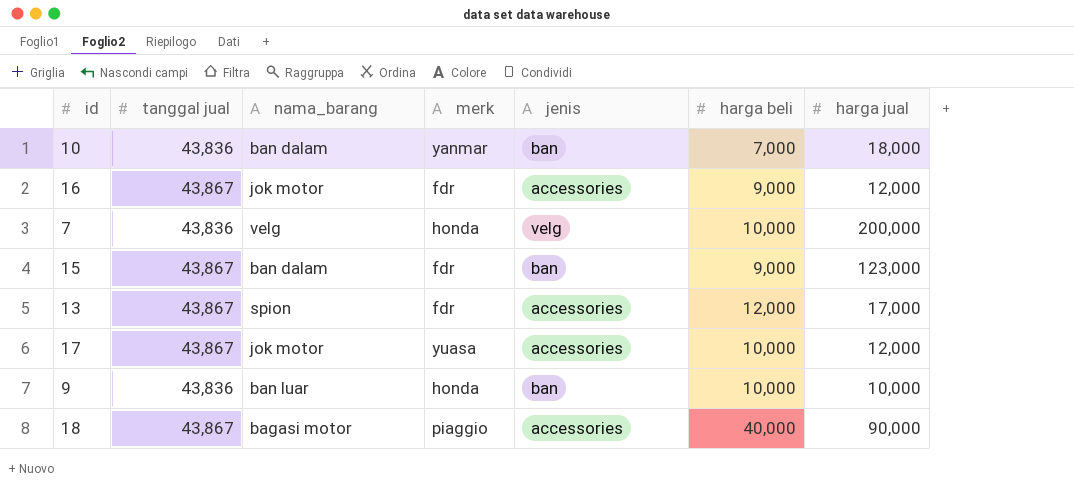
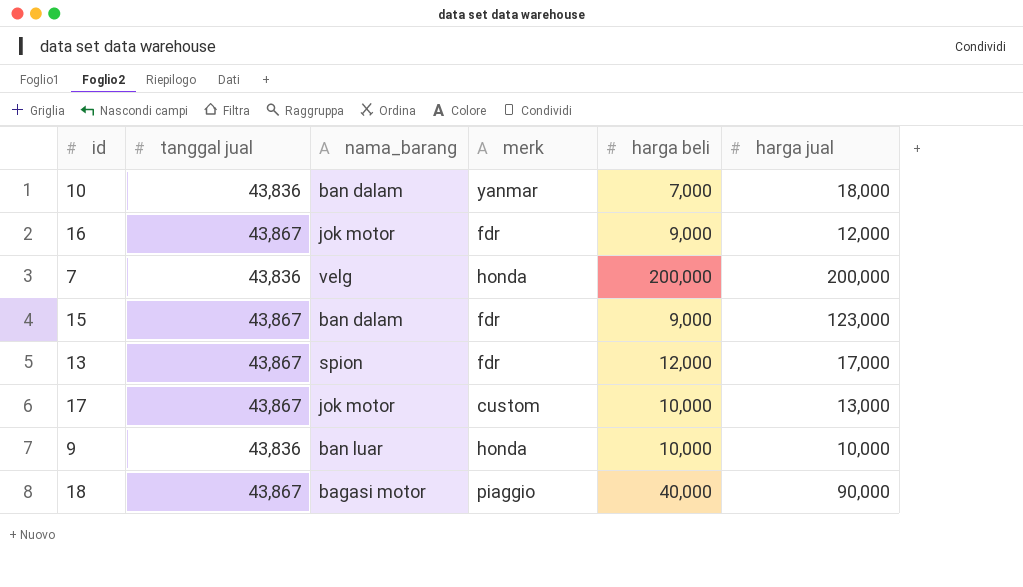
column jenis | position: 5 -> none
7 | harga beli: 10,000 -> 200,000
17 | merk: yuasa -> custom
17 | harga jual: 12,000 -> 13,000

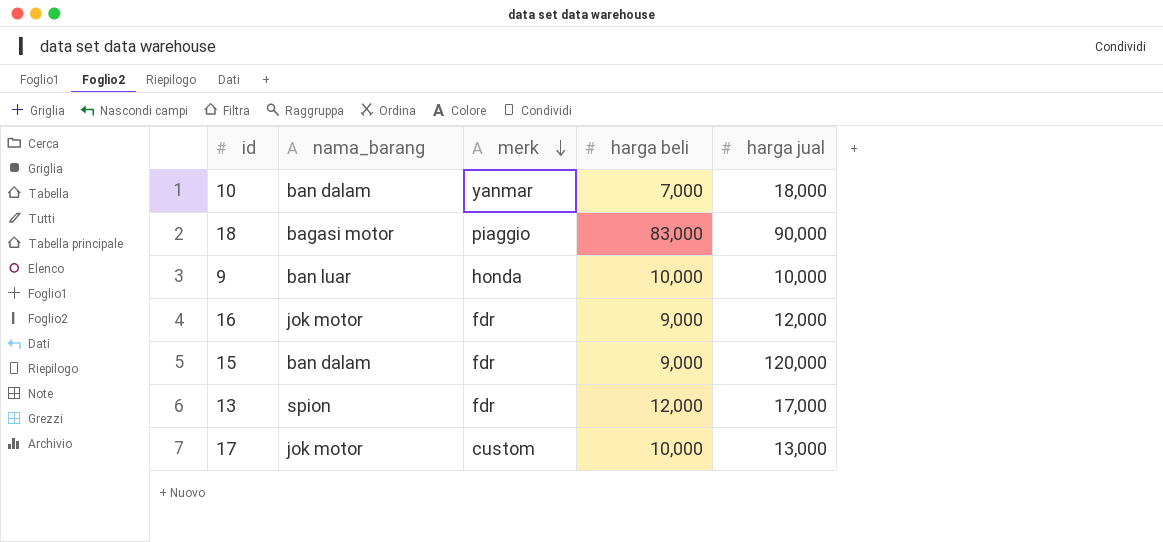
row order: none -> merk descending
column tanggal jual | position: 2 -> none
row 7: 43,836 | velg | honda | 200,000 | 200,000 -> none
18 | harga beli: 40,000 -> 83,000
15 | harga jual: 123,000 -> 120,000

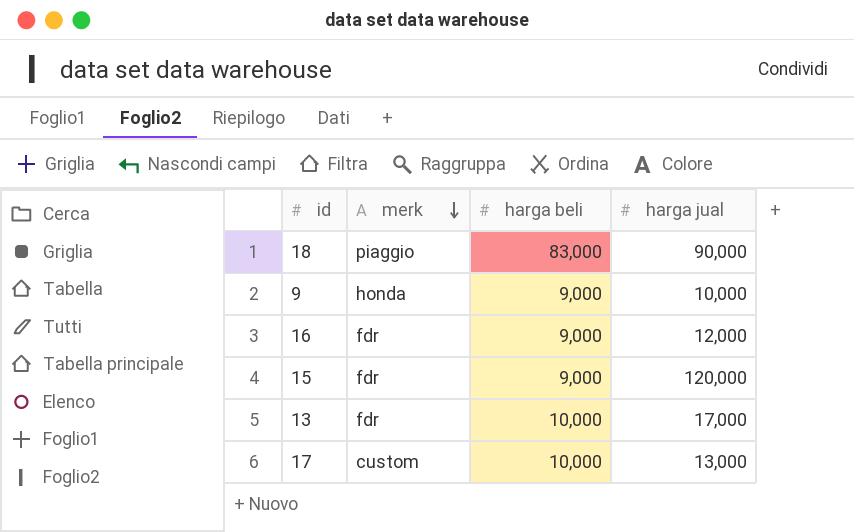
column nama_barang | position: 2 -> none
row 10: ban dalam | yanmar | 7,000 | 18,000 -> none
9 | harga beli: 10,000 -> 9,000
13 | harga beli: 12,000 -> 10,000

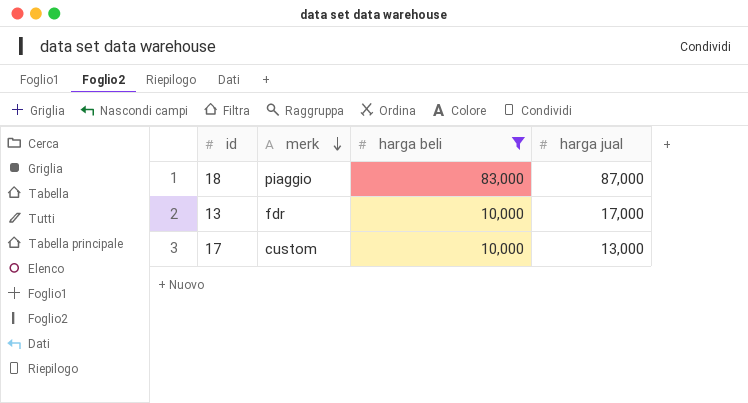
filter: none -> harga beli != 9,000
18 | harga jual: 90,000 -> 87,000

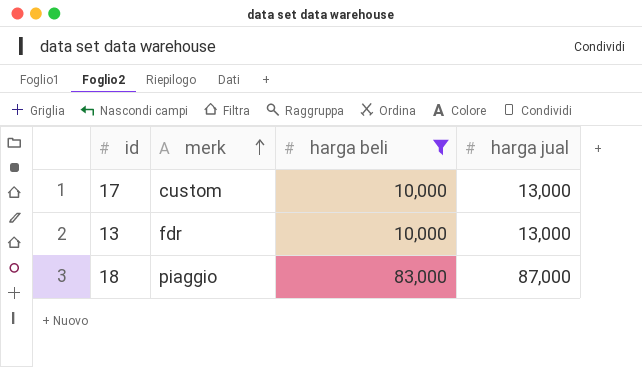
row order: merk descending -> merk ascending
13 | harga jual: 17,000 -> 13,000

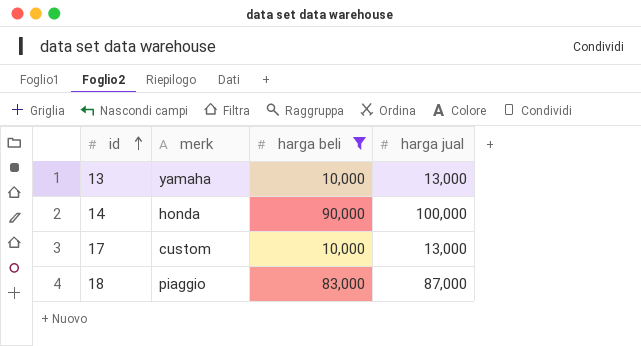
row order: merk ascending -> id ascending
13 | merk: fdr -> yamaha
row 14: none -> honda | 90,000 | 100,000

